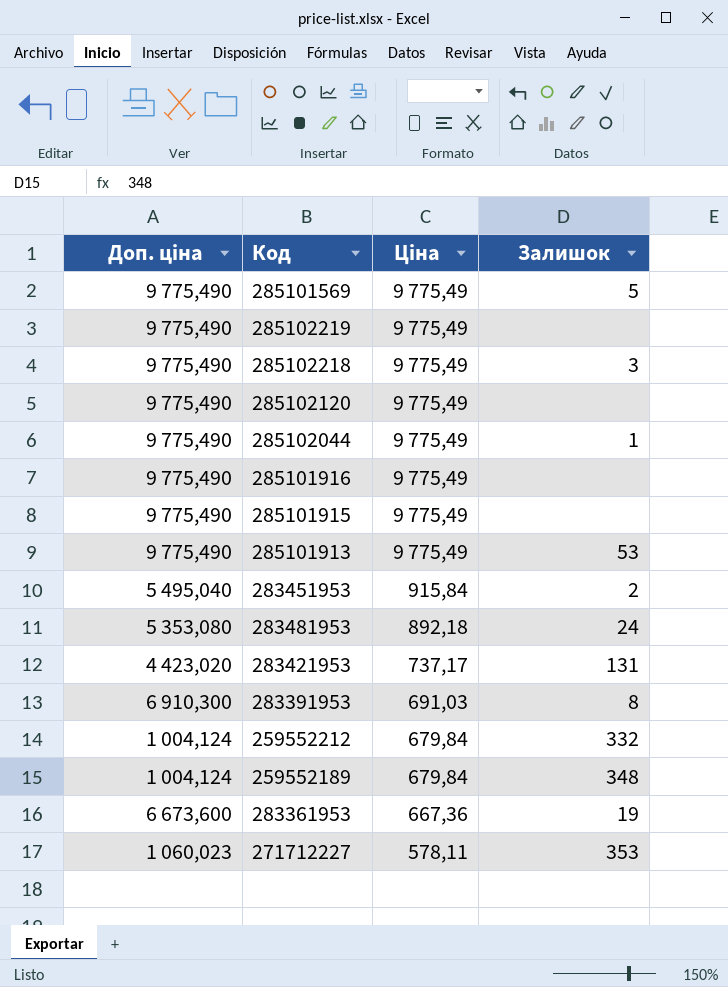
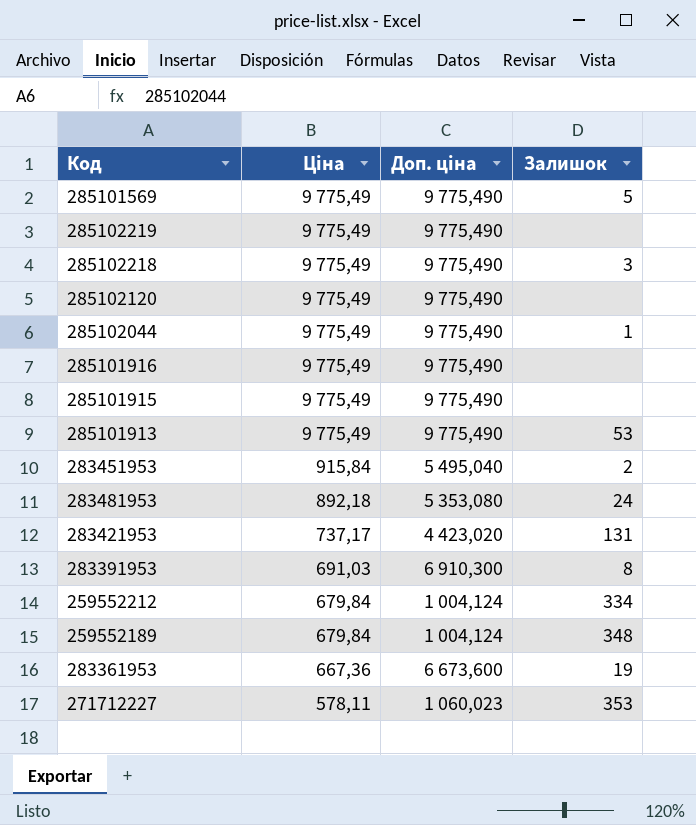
column Доп. ціна | position: 1 -> 3
259552212 | Залишок: 332 -> 334

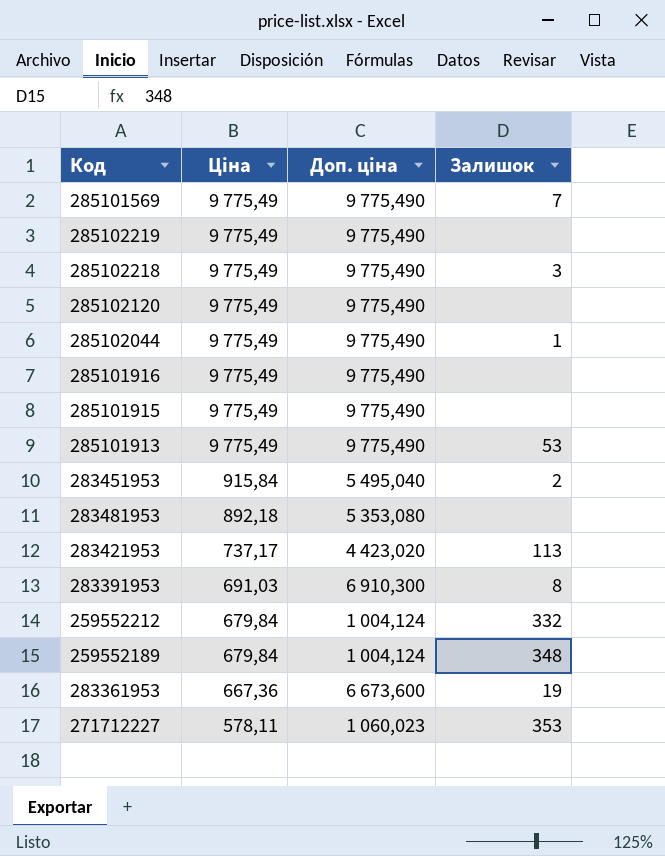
285101569 | Залишок: 5 -> 7
283481953 | Залишок: 24 -> none
283421953 | Залишок: 131 -> 113
259552212 | Залишок: 334 -> 332

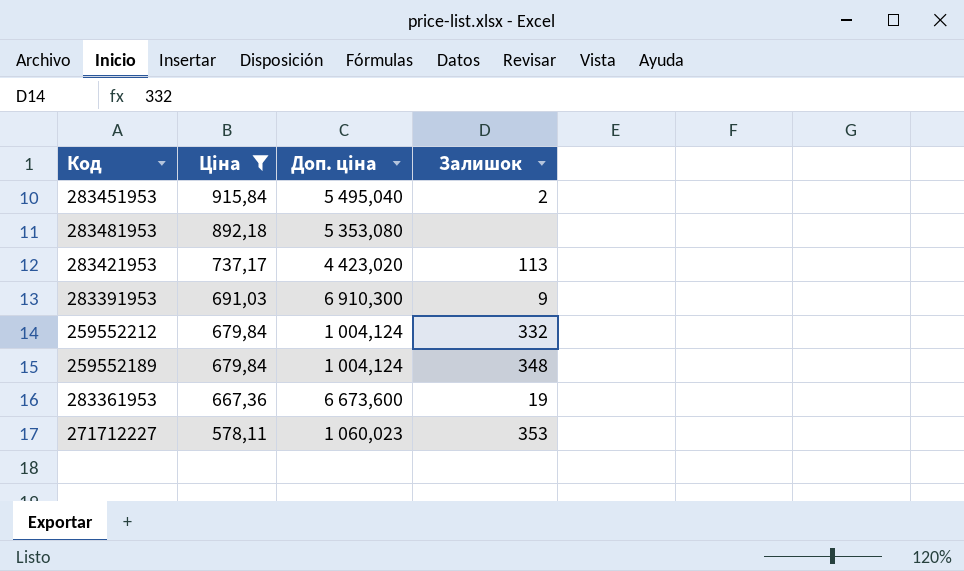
filter: none -> Ціна != 9 775,49
283391953 | Залишок: 8 -> 9

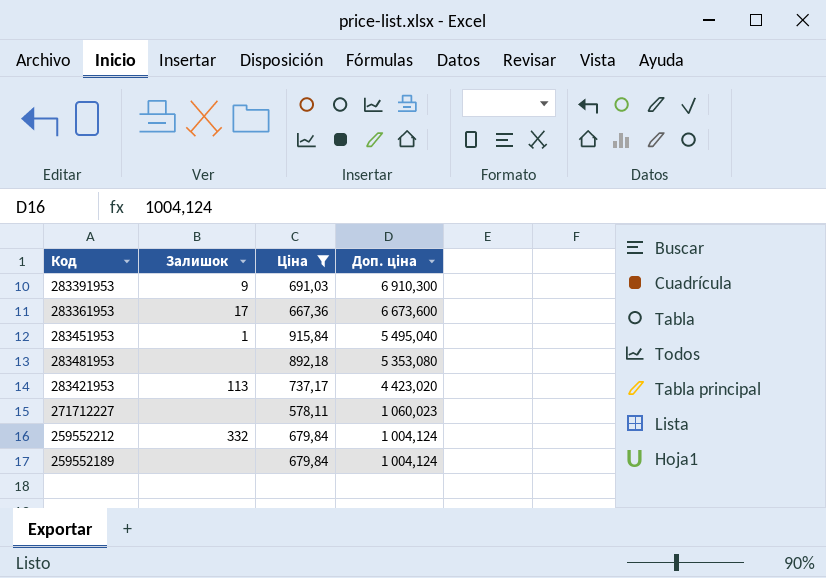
row order: Ціна descending -> Доп. ціна descending
column Залишок | position: 4 -> 2
283361953 | Залишок: 19 -> 17
283451953 | Залишок: 2 -> 1
271712227 | Залишок: 353 -> none
259552189 | Залишок: 348 -> none

